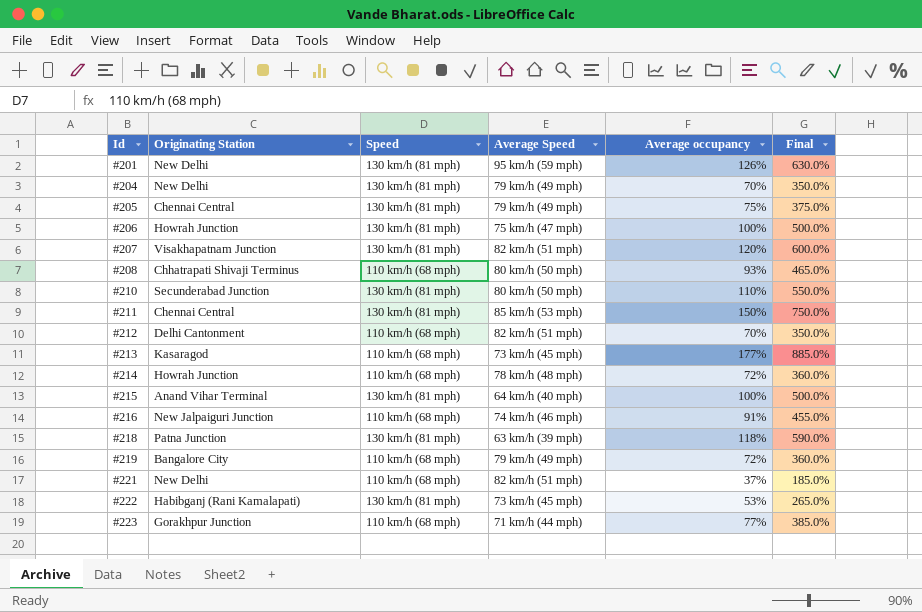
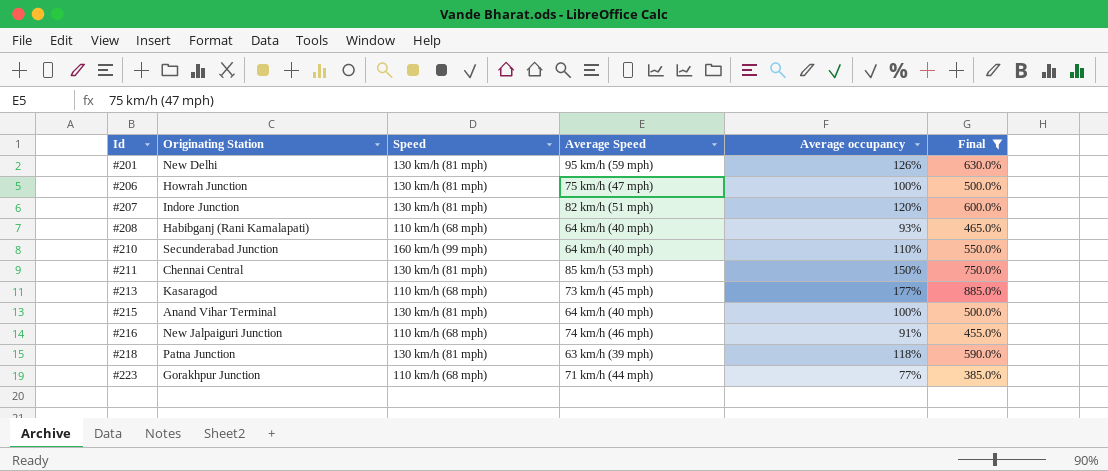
filter: none -> Final >= 385.0%
#207 | Originating Station: Visakhapatnam Junction -> Indore Junction
#208 | Originating Station: Chhatrapati Shivaji Terminus -> Habibganj (Rani Kamalapati)
#208 | Average Speed: 80 km/h (50 mph) -> 64 km/h (40 mph)
#210 | Speed: 130 km/h (81 mph) -> 160 km/h (99 mph)
#210 | Average Speed: 80 km/h (50 mph) -> 64 km/h (40 mph)

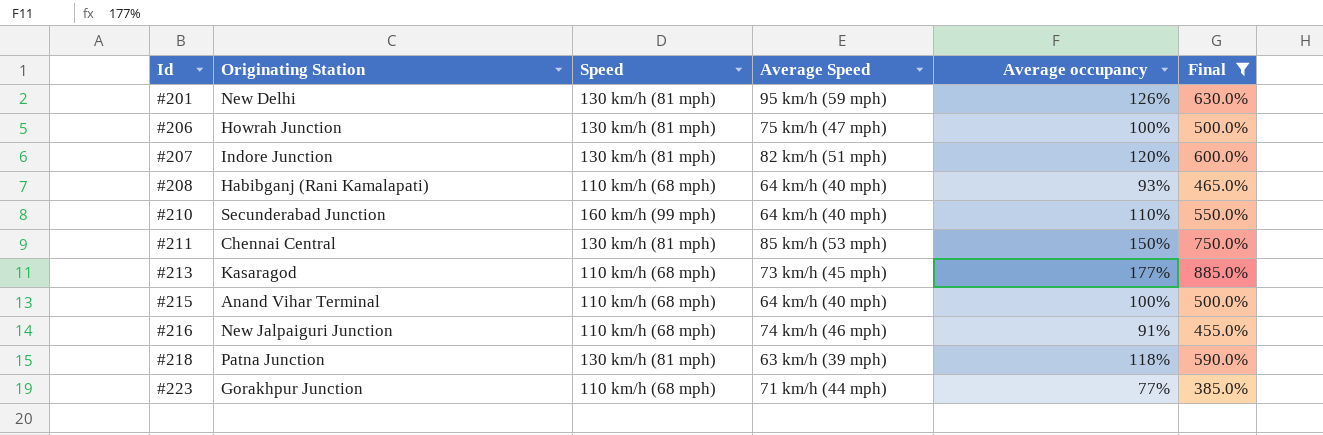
#215 | Speed: 130 km/h (81 mph) -> 110 km/h (68 mph)

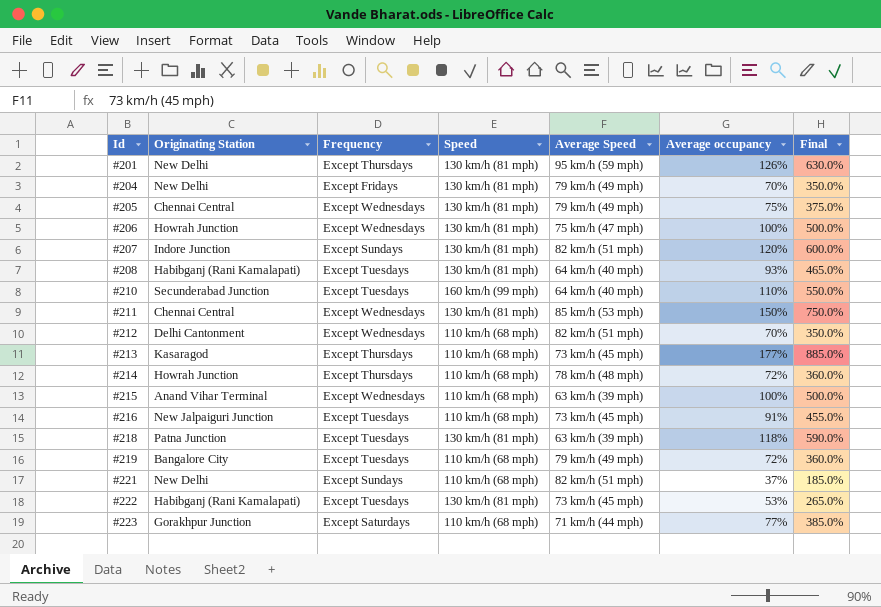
filter: Final >= 385.0% -> none
column Frequency | position: none -> 3
#208 | Speed: 110 km/h (68 mph) -> 130 km/h (81 mph)
#215 | Average Speed: 64 km/h (40 mph) -> 63 km/h (39 mph)
#216 | Average Speed: 74 km/h (46 mph) -> 73 km/h (45 mph)

